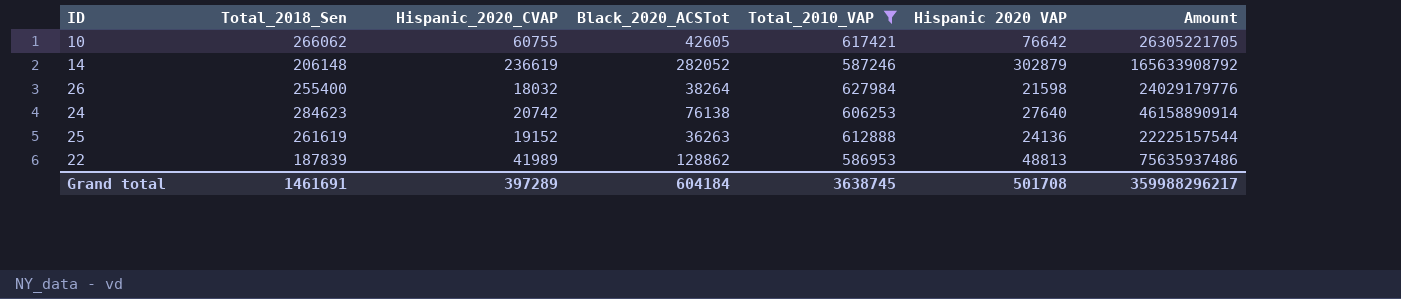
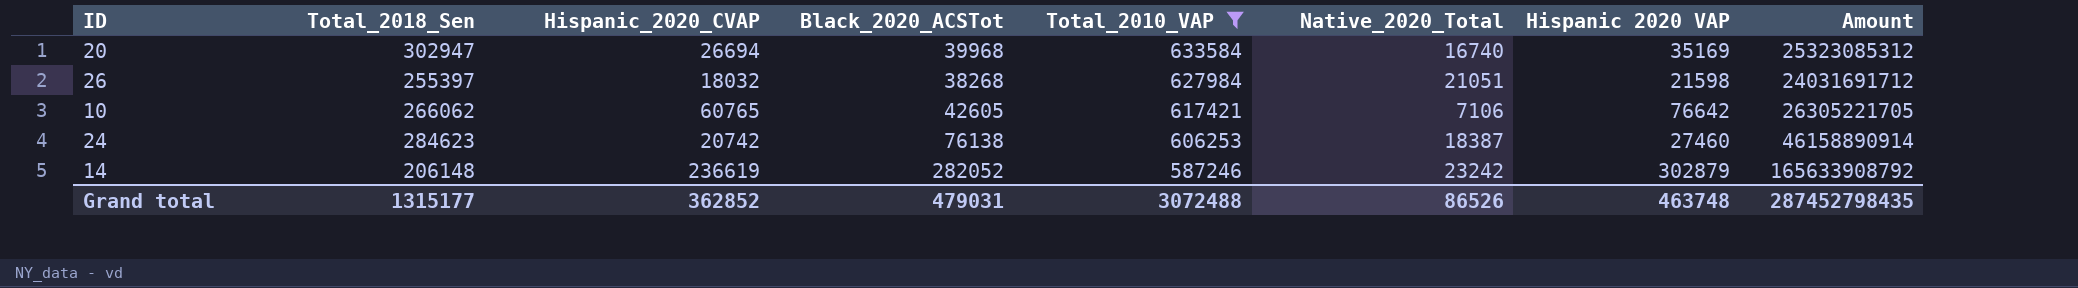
row order: none -> Total_2010_VAP descending
column Native_2020_Total | position: none -> 6
row 25: 261619 | 19152 | 36263 | 612888 | 24136 | 22225157544 -> none
row 22: 187839 | 41989 | 128862 | 586953 | 48813 | 75635937486 -> none
row 20: none -> 302947 | 26694 | 39968 | 633584 | 16740 | 35169 | 25323085312
26 | Total_2018_Sen: 255400 -> 255397
26 | Black_2020_ACSTot: 38264 -> 38268
26 | Amount: 24029179776 -> 24031691712
10 | Hispanic_2020_CVAP: 60755 -> 60765
24 | Hispanic 2020 VAP: 27640 -> 27460
Grand total | Total_2018_Sen: 1461691 -> 1315177
Grand total | Hispanic_2020_CVAP: 397289 -> 362852
Grand total | Black_2020_ACSTot: 604184 -> 479031
Grand total | Total_2010_VAP: 3638745 -> 3072488
Grand total | Hispanic 2020 VAP: 501708 -> 463748
Grand total | Amount: 359988296217 -> 287452798435

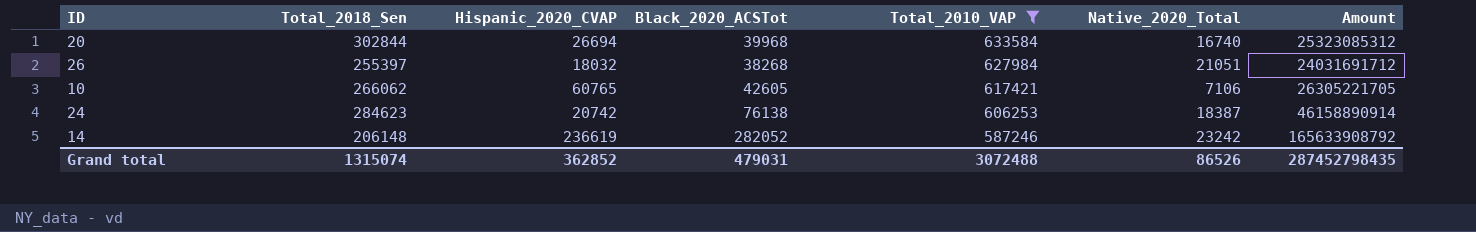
column Hispanic 2020 VAP | position: 7 -> none
20 | Total_2018_Sen: 302947 -> 302844
Grand total | Total_2018_Sen: 1315177 -> 1315074

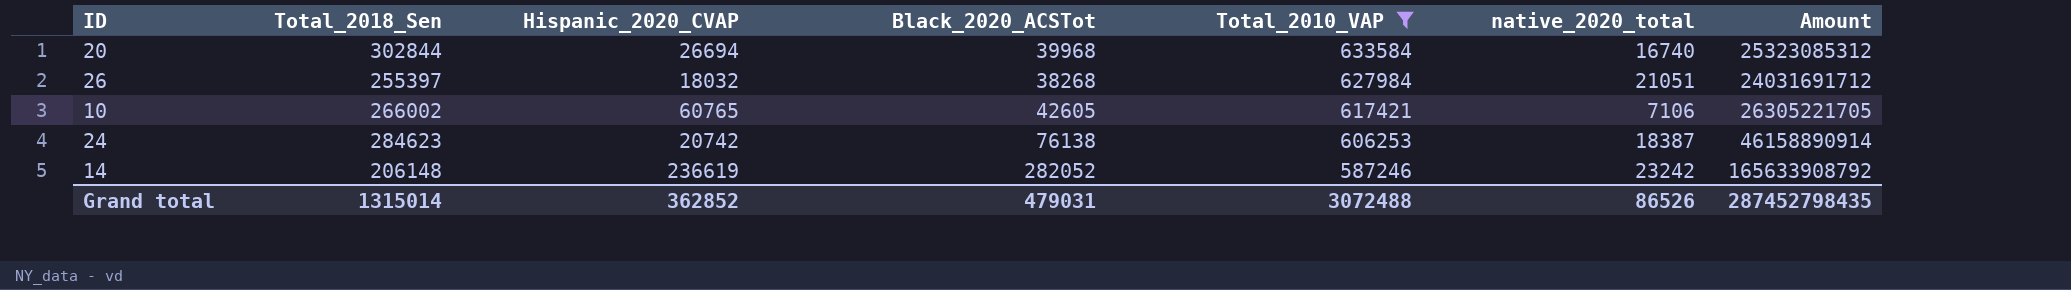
column name: Native_2020_Total -> native_2020_total
10 | Total_2018_Sen: 266062 -> 266002
Grand total | Total_2018_Sen: 1315074 -> 1315014

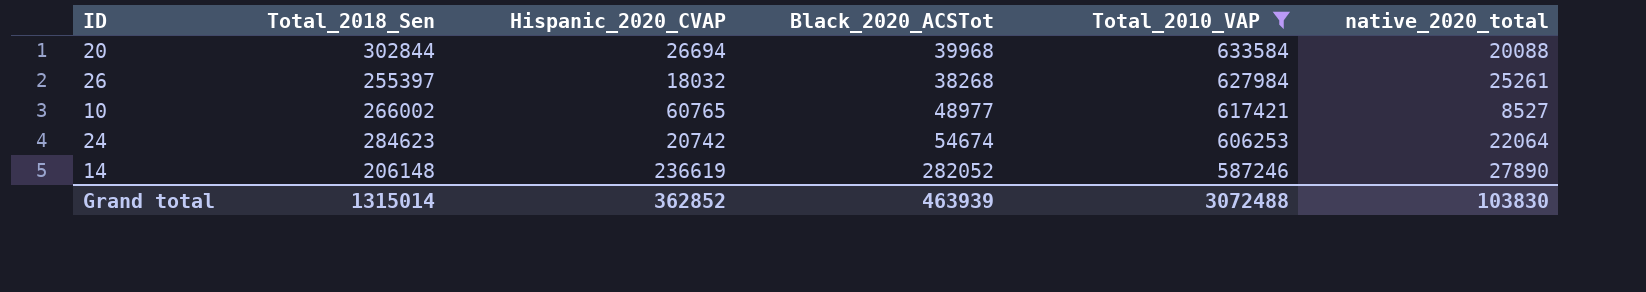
column Amount | formula: [Black_2020_ACSTot] * [Total_2010_VAP] -> none
20 | native_2020_total: 16740 -> 20088
26 | native_2020_total: 21051 -> 25261
10 | Black_2020_ACSTot: 42605 -> 48977
10 | native_2020_total: 7106 -> 8527
24 | Black_2020_ACSTot: 76138 -> 54674
24 | native_2020_total: 18387 -> 22064
14 | native_2020_total: 23242 -> 27890
Grand total | Black_2020_ACSTot: 479031 -> 463939
Grand total | native_2020_total: 86526 -> 103830

